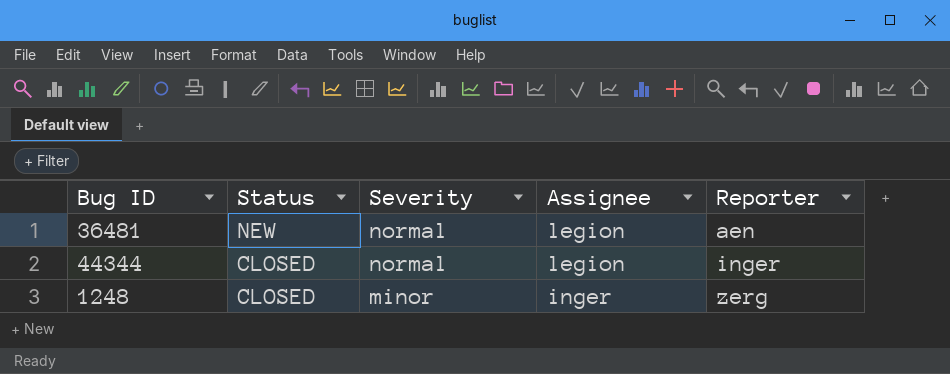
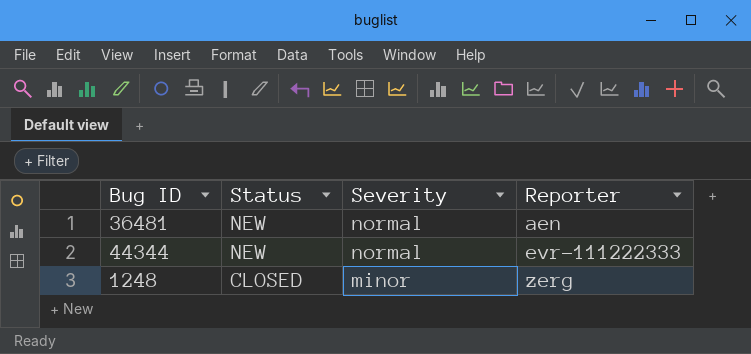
column Assignee | position: 4 -> none
44344 | Status: CLOSED -> NEW
44344 | Reporter: inger -> evr-111222333

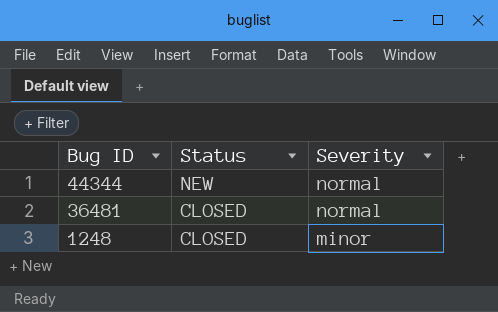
row order: Status descending -> Bug ID descending
column Reporter | position: 4 -> none
36481 | Status: NEW -> CLOSED

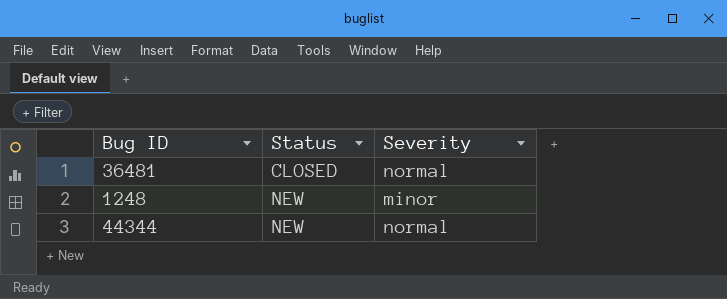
row order: Bug ID descending -> Status ascending
1248 | Status: CLOSED -> NEW

